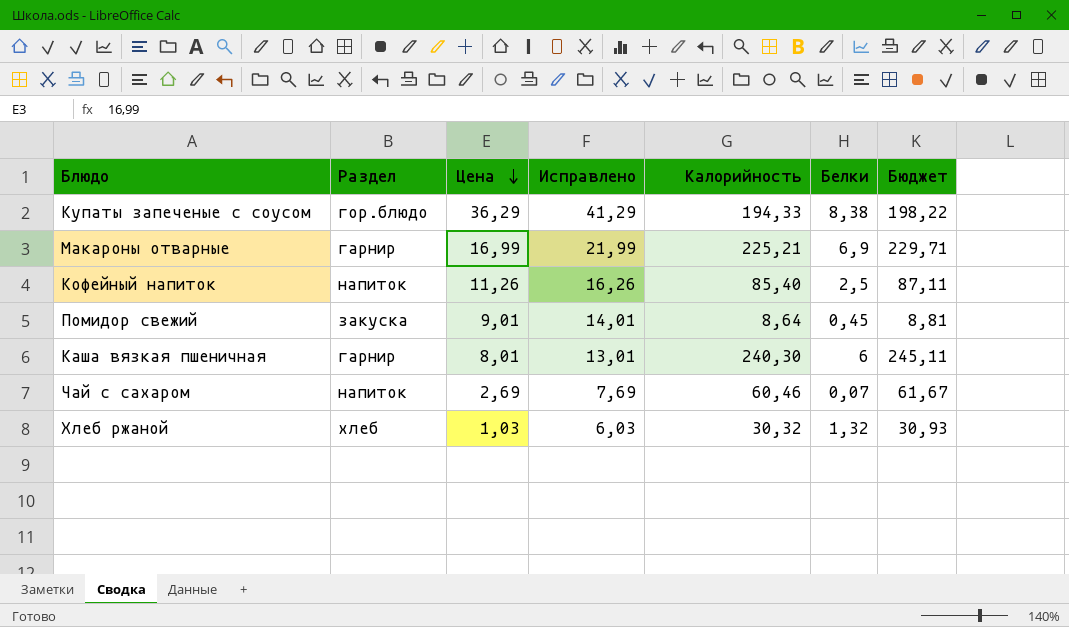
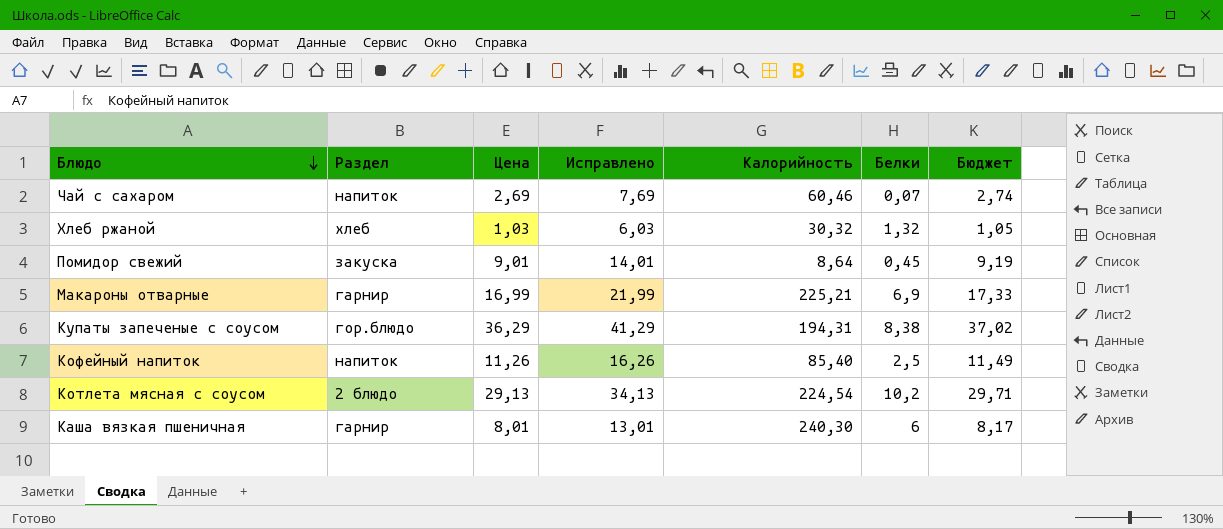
row order: Цена descending -> Блюдо descending
column Бюджет | formula: [Калорийность] * 1,02 -> [Цена] * 1,02
Купаты запеченые с соусом | Калорийность: 194,33 -> 194,31
row Котлета мясная с соусом: none -> 2 блюдо | 29,13 | 34,13 | 224,54 | 10,2 | 29,71

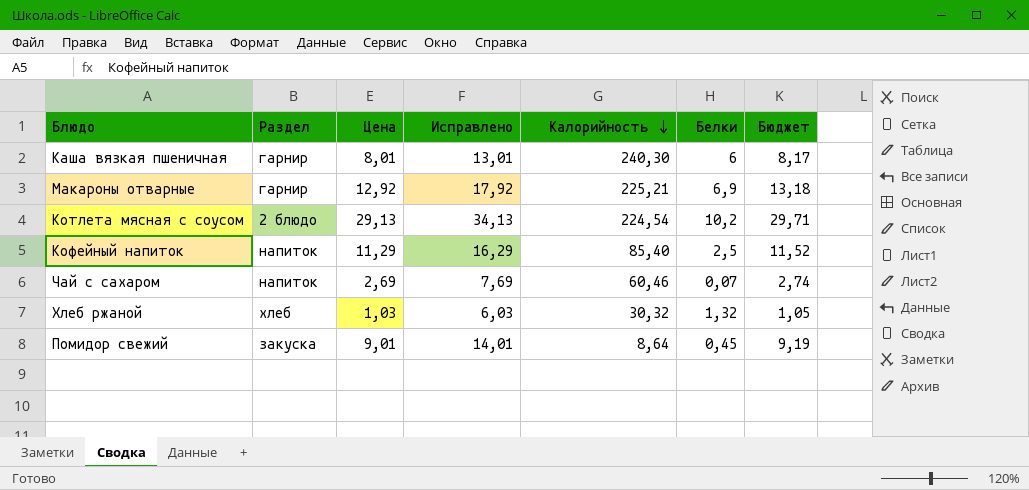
row order: Блюдо descending -> Калорийность descending
row Купаты запеченые с соусом: гор.блюдо | 36,29 | 41,29 | 194,31 | 8,38 | 37,02 -> none
Макароны отварные | Цена: 16,99 -> 12,92
Макароны отварные | Исправлено: 21,99 -> 17,92
Макароны отварные | Бюджет: 17,33 -> 13,18
Кофейный напиток | Цена: 11,26 -> 11,29
Кофейный напиток | Исправлено: 16,26 -> 16,29
Кофейный напиток | Бюджет: 11,49 -> 11,52

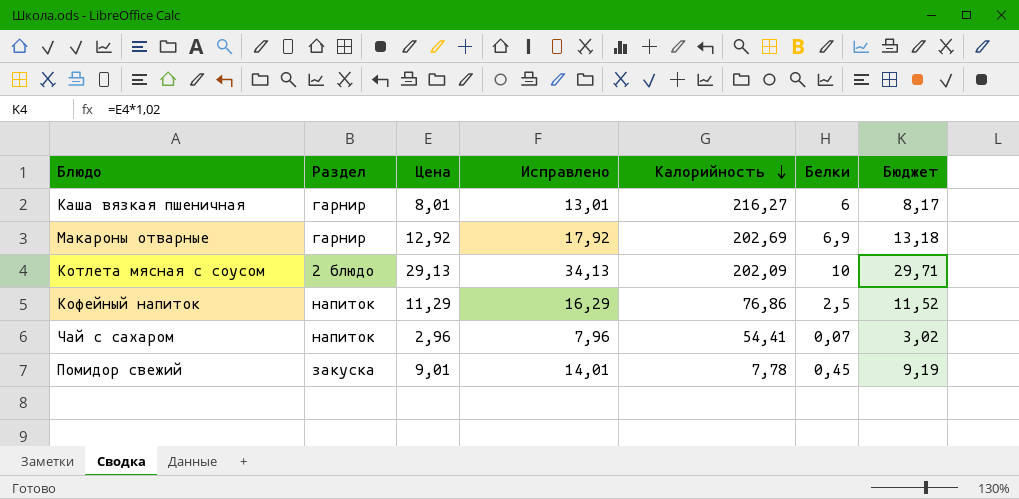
row Хлеб ржаной: хлеб | 1,03 | 6,03 | 30,32 | 1,32 | 1,05 -> none
Каша вязкая пшеничная | Калорийность: 240,30 -> 216,27
Макароны отварные | Калорийность: 225,21 -> 202,69
Котлета мясная с соусом | Калорийность: 224,54 -> 202,09
Котлета мясная с соусом | Белки: 10,2 -> 10
Кофейный напиток | Калорийность: 85,40 -> 76,86
Чай с сахаром | Цена: 2,69 -> 2,96
Чай с сахаром | Исправлено: 7,69 -> 7,96
Чай с сахаром | Калорийность: 60,46 -> 54,41
Чай с сахаром | Бюджет: 2,74 -> 3,02
Помидор свежий | Калорийность: 8,64 -> 7,78

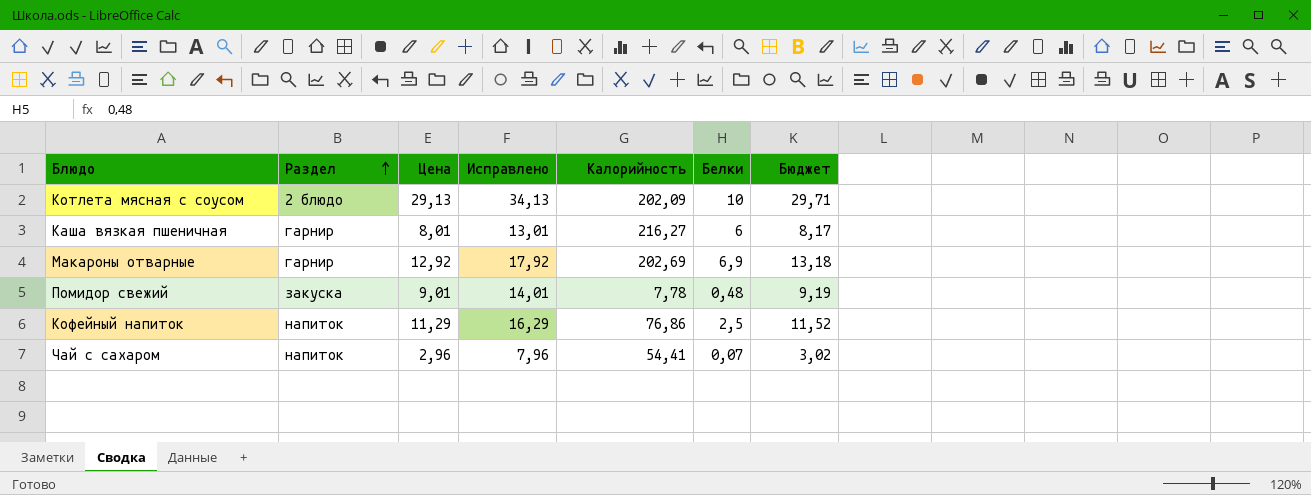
row order: Калорийность descending -> Раздел ascending
Помидор свежий | Белки: 0,45 -> 0,48

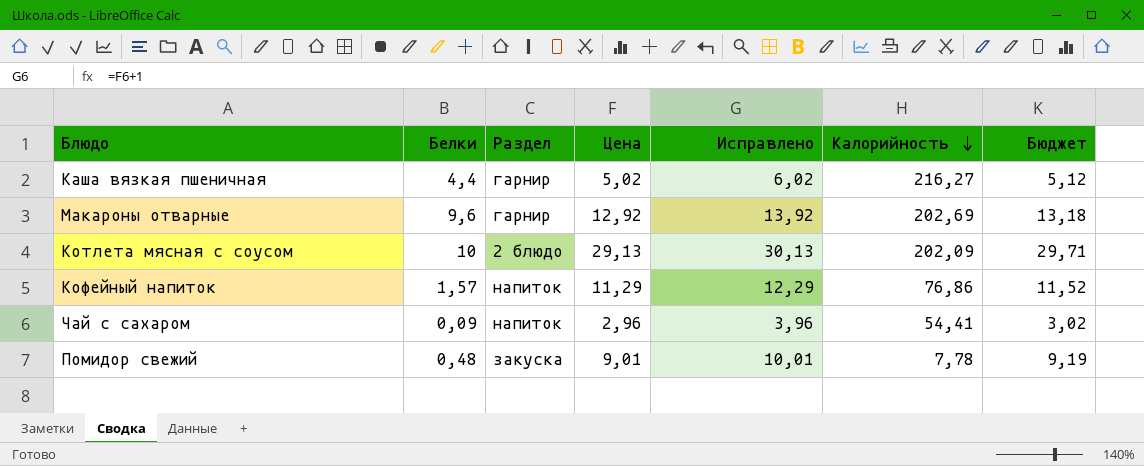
row order: Раздел ascending -> Калорийность descending
column Белки | position: 6 -> 2
column Исправлено | formula: [Цена] + 5 -> [Цена] + 1
Каша вязкая пшеничная | Белки: 6 -> 4,4
Каша вязкая пшеничная | Цена: 8,01 -> 5,02
Каша вязкая пшеничная | Бюджет: 8,17 -> 5,12
Макароны отварные | Белки: 6,9 -> 9,6
Кофейный напиток | Белки: 2,5 -> 1,57
Чай с сахаром | Белки: 0,07 -> 0,09

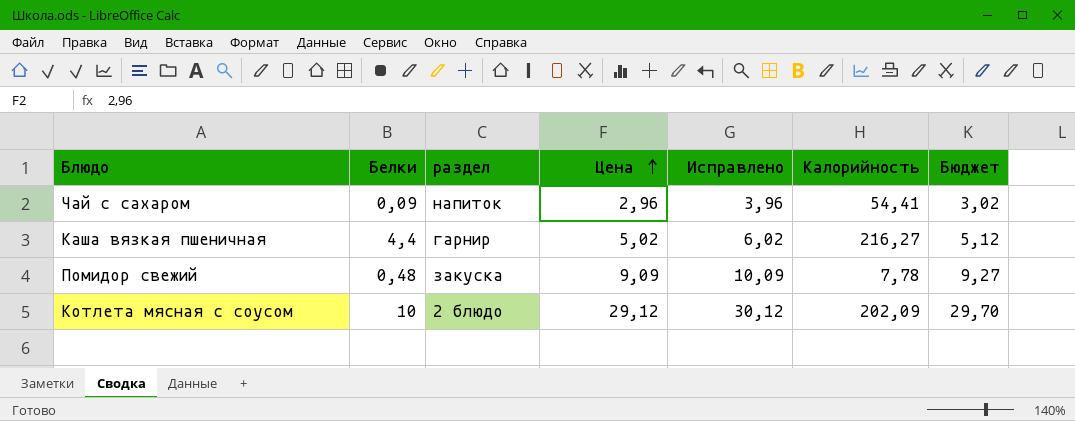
row order: Калорийность descending -> Цена ascending
column name: Раздел -> раздел
row Макароны отварные: 9,6 | гарнир | 12,92 | 13,92 | 202,69 | 13,18 -> none
row Кофейный напиток: 1,57 | напиток | 11,29 | 12,29 | 76,86 | 11,52 -> none
Помидор свежий | Цена: 9,01 -> 9,09
Помидор свежий | Исправлено: 10,01 -> 10,09
Помидор свежий | Бюджет: 9,19 -> 9,27
Котлета мясная с соусом | Цена: 29,13 -> 29,12
Котлета мясная с соусом | Исправлено: 30,13 -> 30,12
Котлета мясная с соусом | Бюджет: 29,71 -> 29,70

